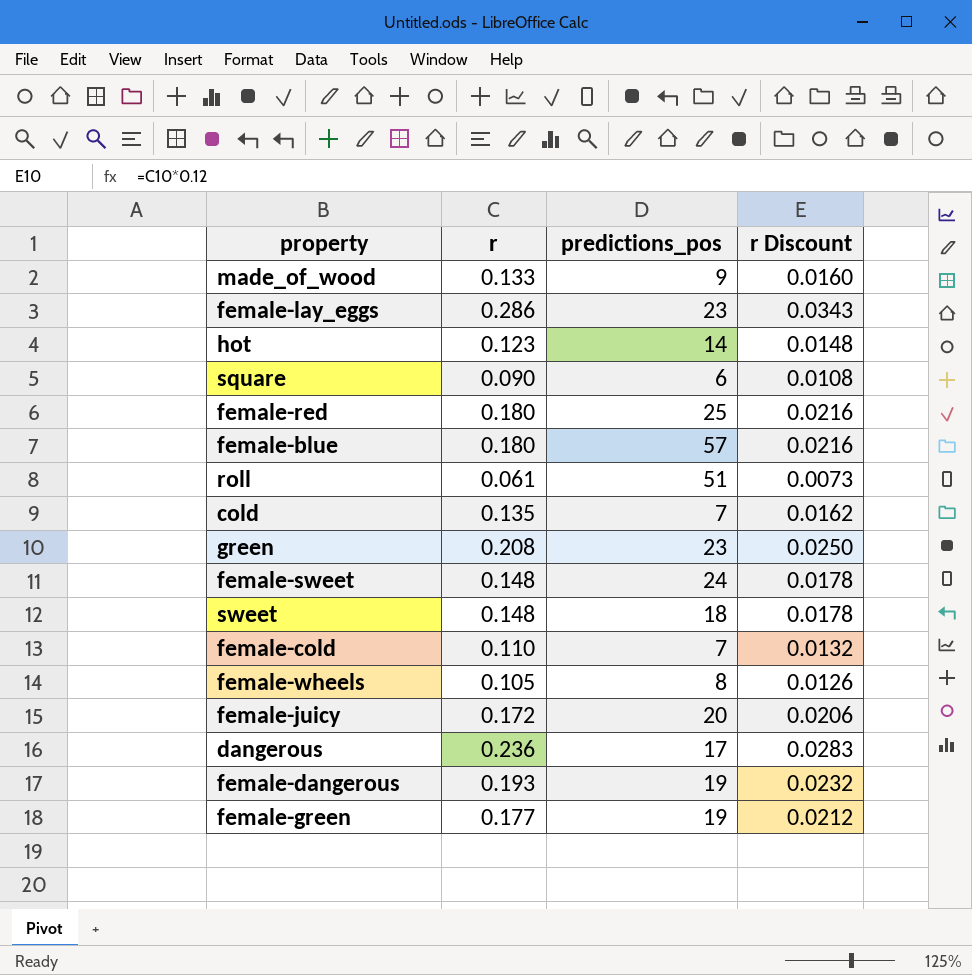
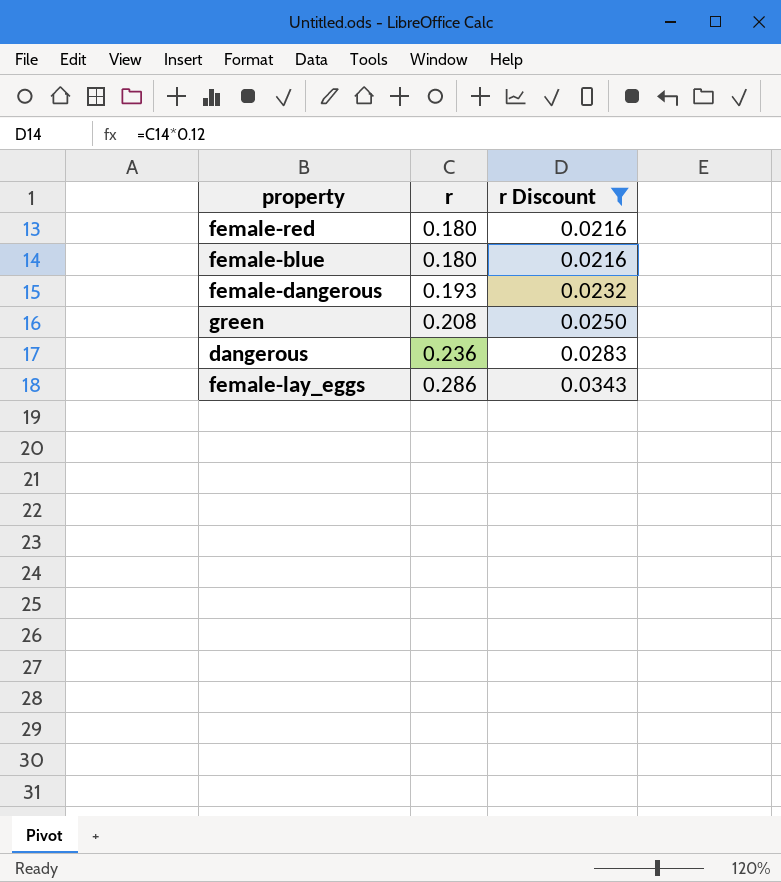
filter: none -> r Discount >= 0.0216
row order: none -> r ascending
column predictions_pos | position: 3 -> none

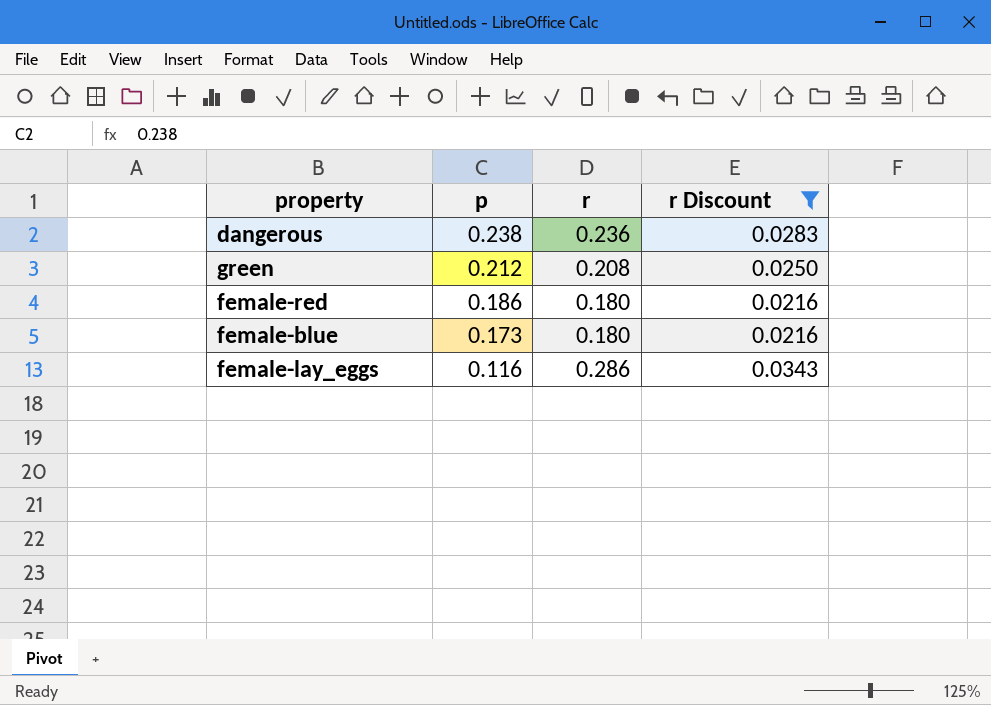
row order: r ascending -> p descending
column p | position: none -> 2
row female-dangerous: 0.193 | 0.0232 -> none

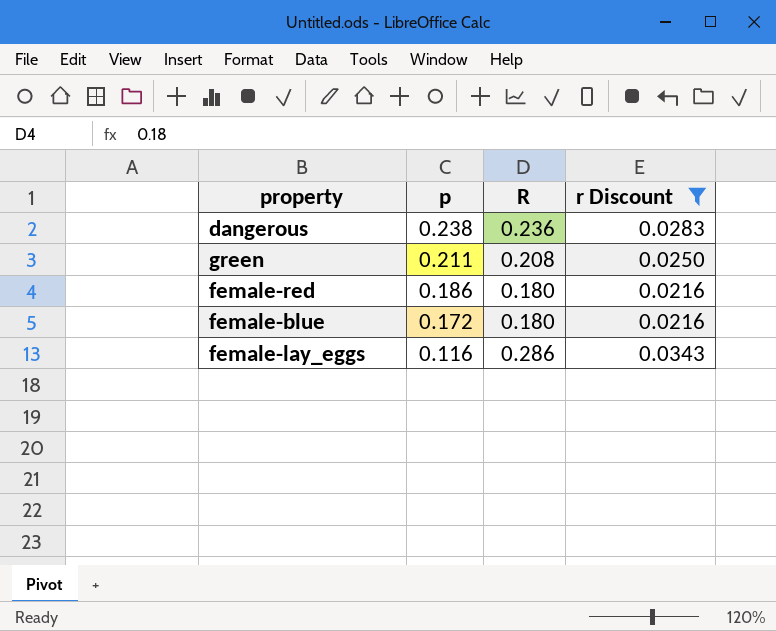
column name: r -> R
green | p: 0.212 -> 0.211
female-blue | p: 0.173 -> 0.172

